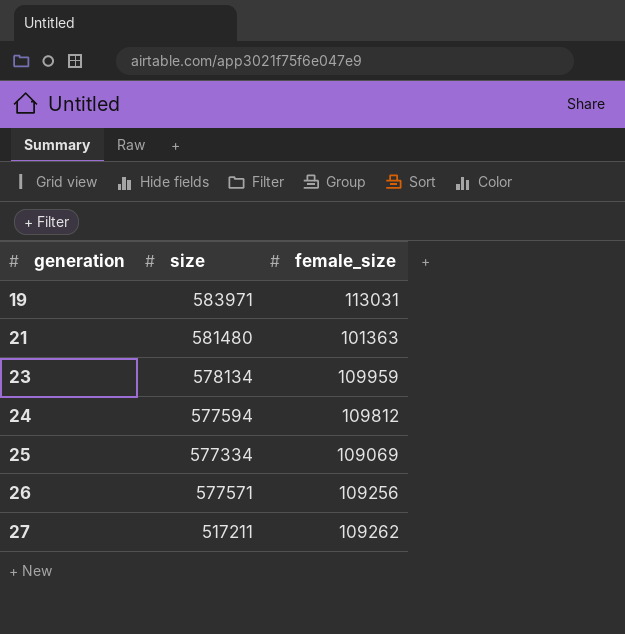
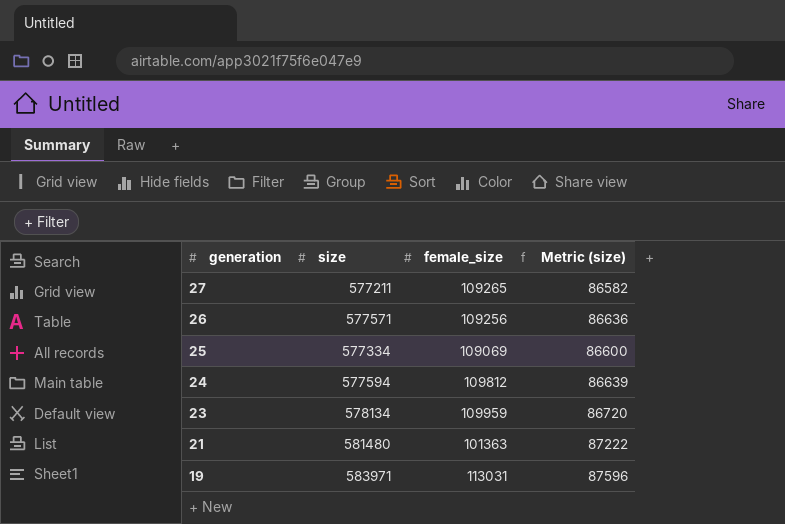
row order: generation ascending -> generation descending
column Metric (size) | formula: none -> [size] * 0.15
27 | size: 517211 -> 577211
27 | female_size: 109262 -> 109265

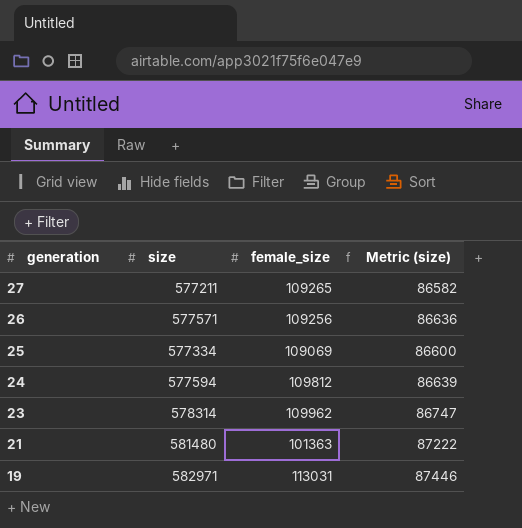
23 | size: 578134 -> 578314
23 | female_size: 109959 -> 109962
23 | Metric (size): 86720 -> 86747
19 | size: 583971 -> 582971
19 | Metric (size): 87596 -> 87446

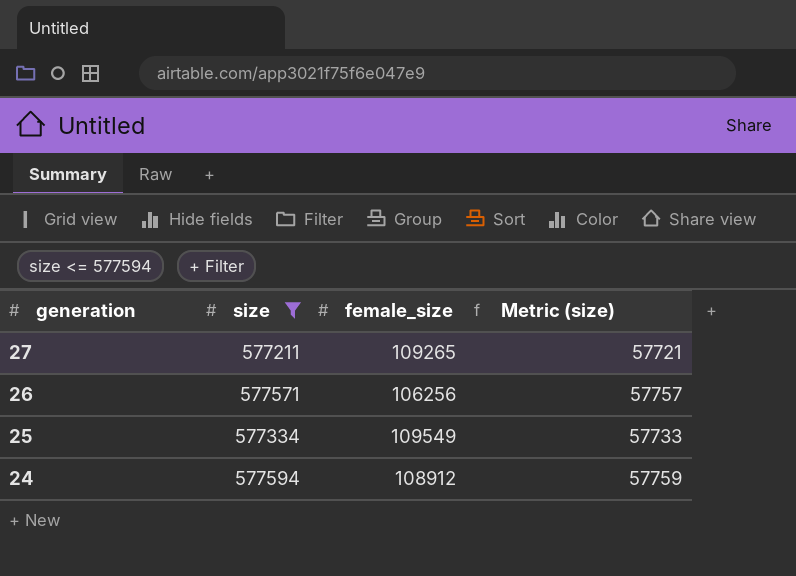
filter: none -> size <= 577594
column Metric (size) | formula: [size] * 0.15 -> [size] * 0.1
26 | female_size: 109256 -> 106256
25 | female_size: 109069 -> 109549
24 | female_size: 109812 -> 108912

